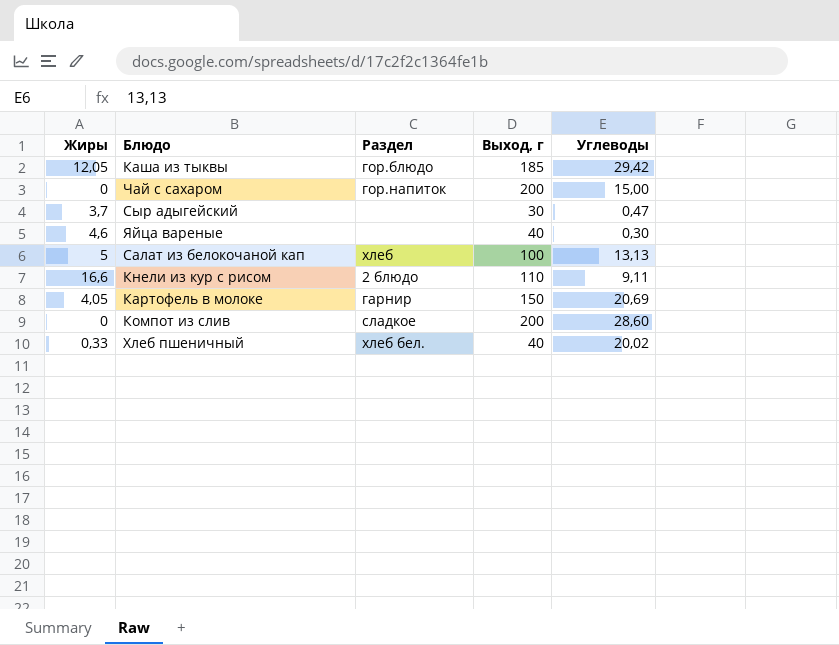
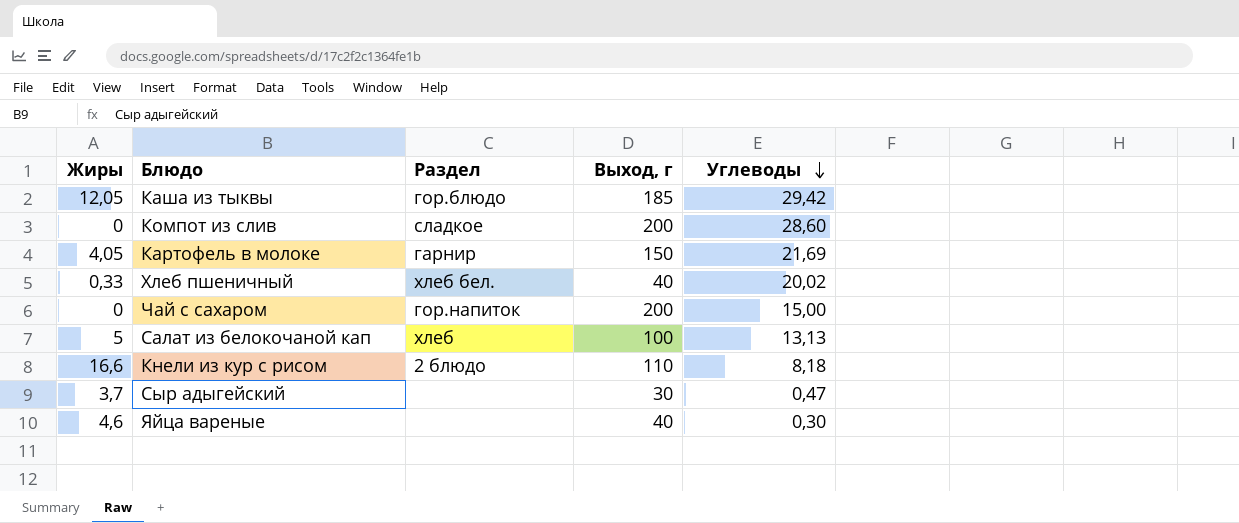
row order: none -> Углеводы descending
Картофель в молоке | Углеводы: 20,69 -> 21,69
Кнели из кур с рисом | Углеводы: 9,11 -> 8,18

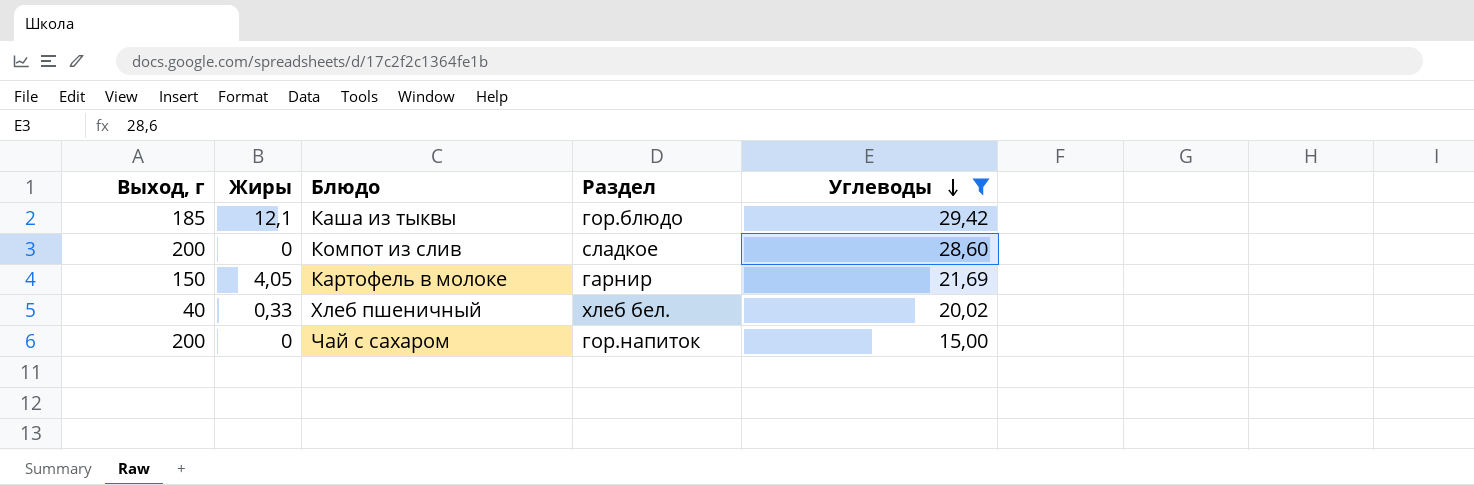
filter: none -> Углеводы >= 15,00
column Выход, г | position: 4 -> 1
Каша из тыквы | Жиры: 12,05 -> 12,1

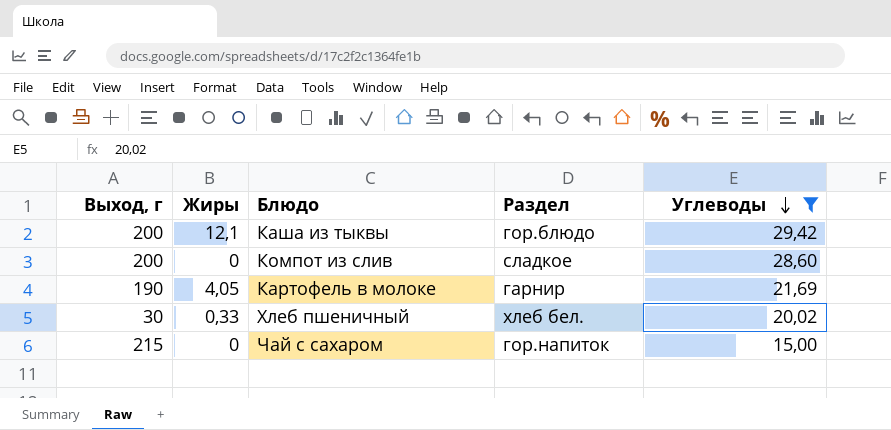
Каша из тыквы | Выход, г: 185 -> 200
Картофель в молоке | Выход, г: 150 -> 190
Хлеб пшеничный | Выход, г: 40 -> 30
Чай с сахаром | Выход, г: 200 -> 215

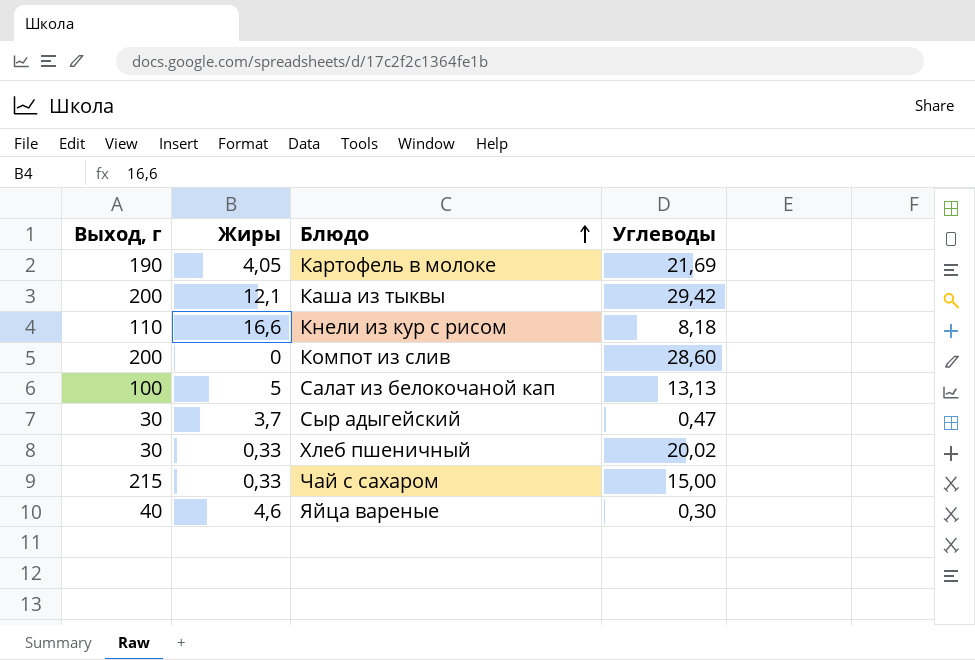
filter: Углеводы >= 15,00 -> none
row order: Углеводы descending -> Блюдо ascending
column Раздел | position: 4 -> none
Чай с сахаром | Жиры: 0 -> 0,33

